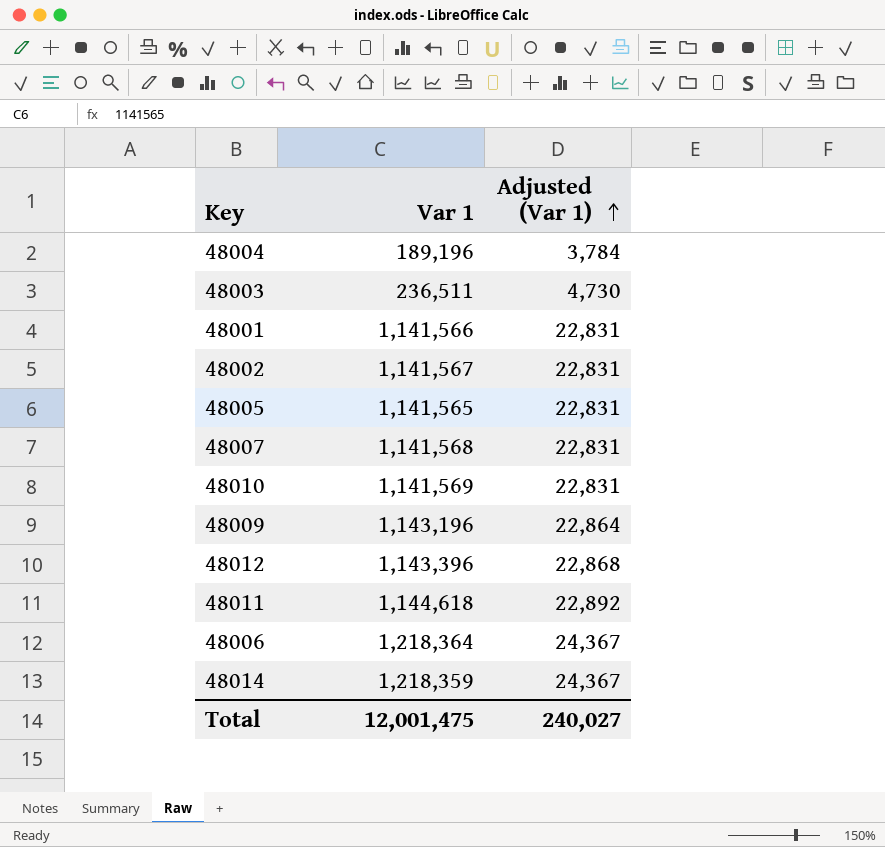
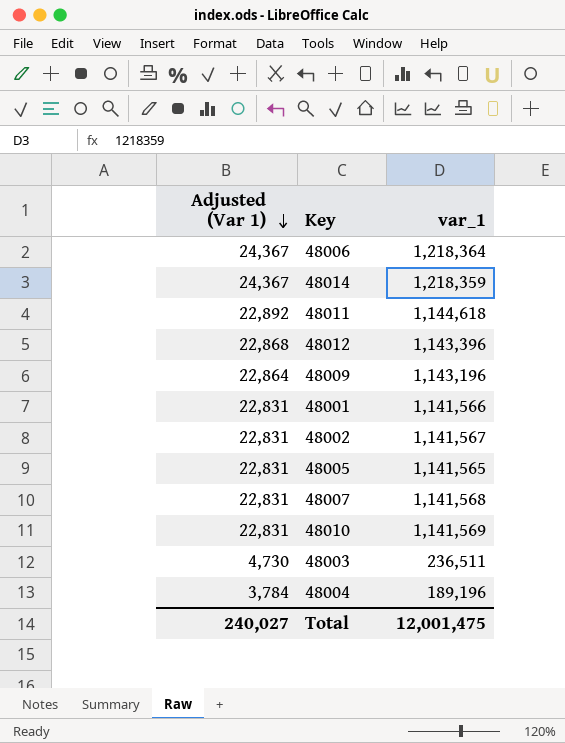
row order: Adjusted (Var 1) ascending -> Adjusted (Var 1) descending
column Adjusted (Var 1) | position: 3 -> 1
column name: Var 1 -> var_1

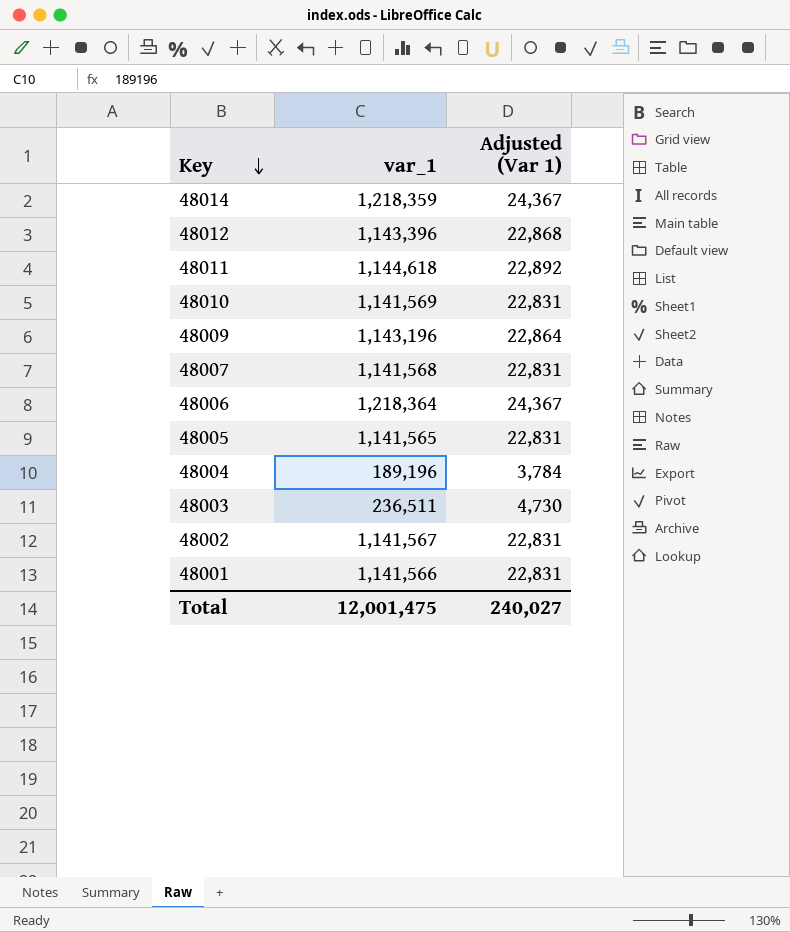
row order: Adjusted (Var 1) descending -> Key descending
column Adjusted (Var 1) | position: 1 -> 3

